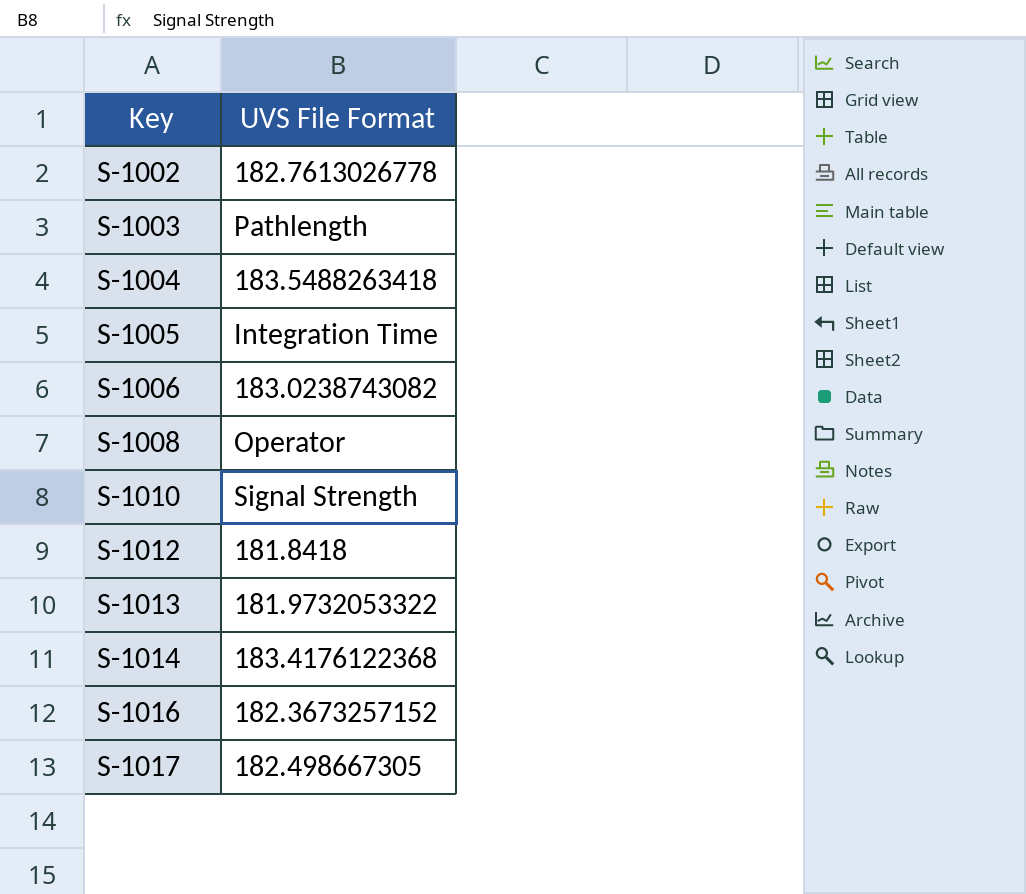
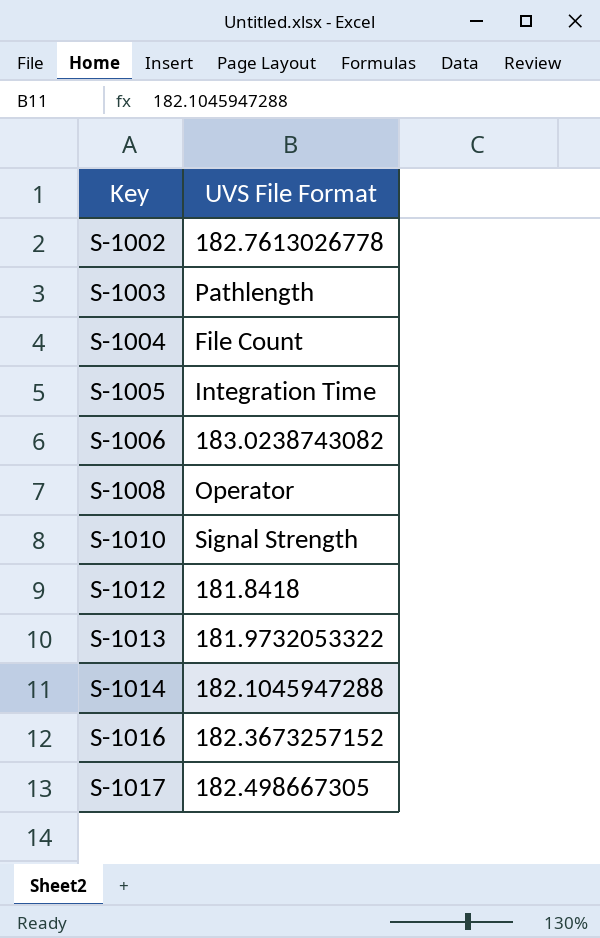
S-1004 | UVS File Format: 183.5488263418 -> File Count
S-1014 | UVS File Format: 183.4176122368 -> 182.1045947288

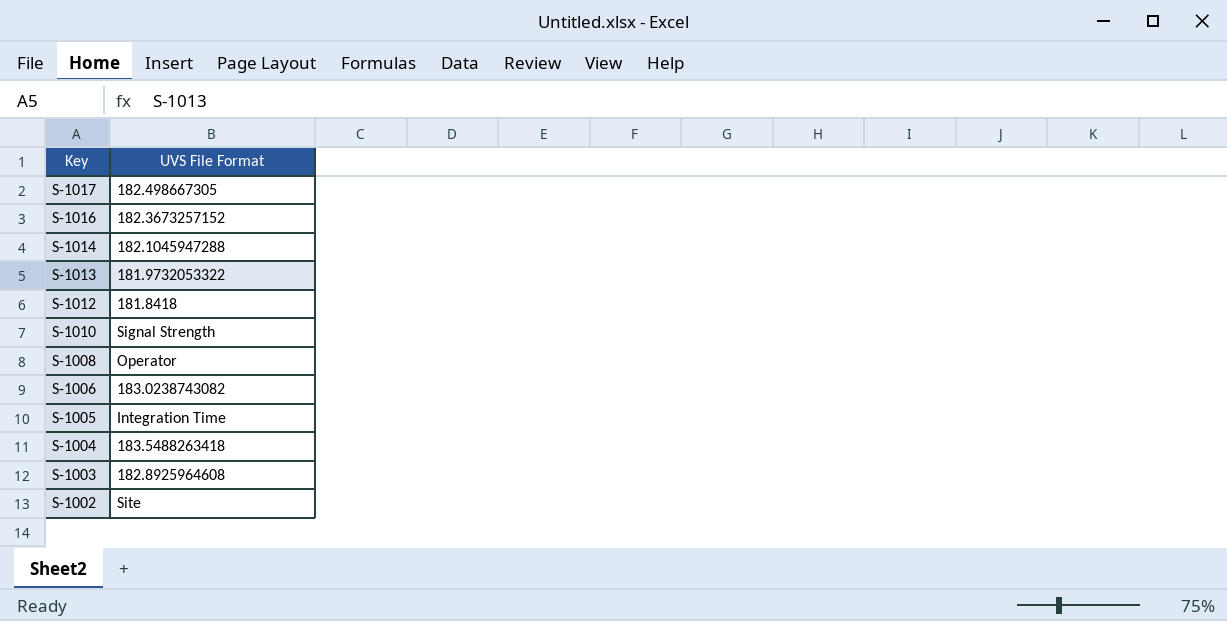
row order: Key ascending -> Key descending
S-1004 | UVS File Format: File Count -> 183.5488263418
S-1003 | UVS File Format: Pathlength -> 182.8925964608
S-1002 | UVS File Format: 182.7613026778 -> Site

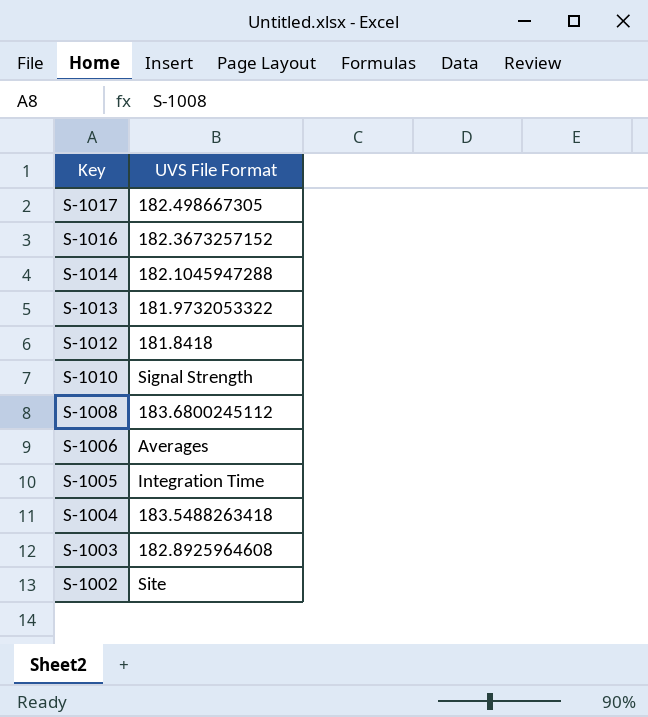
S-1008 | UVS File Format: Operator -> 183.6800245112
S-1006 | UVS File Format: 183.0238743082 -> Averages

